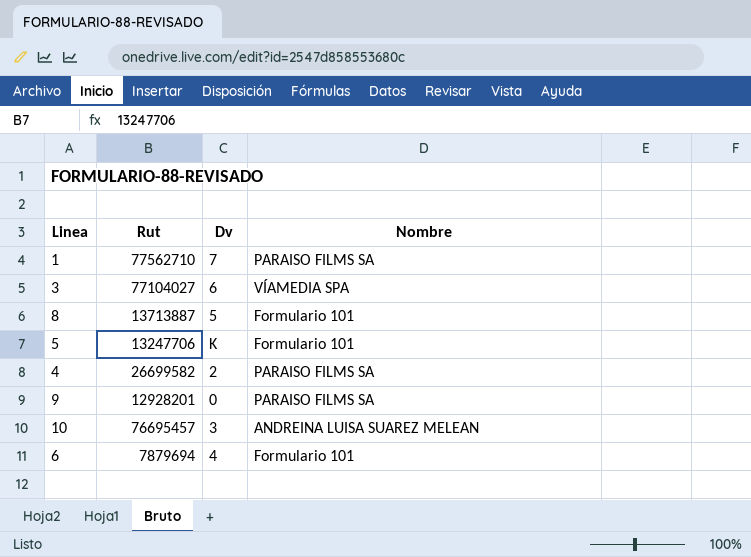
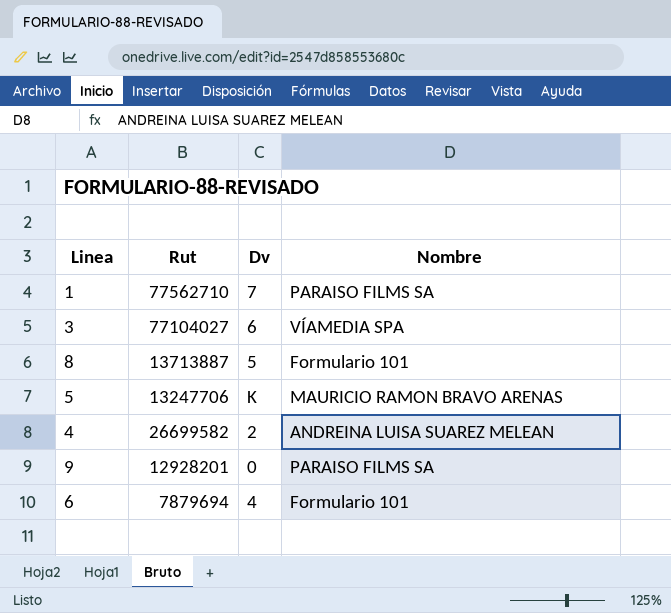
row 10: 76695457 | 3 | ANDREINA LUISA SUAREZ MELEAN -> none
5 | Nombre: Formulario 101 -> MAURICIO RAMON BRAVO ARENAS
4 | Nombre: PARAISO FILMS SA -> ANDREINA LUISA SUAREZ MELEAN

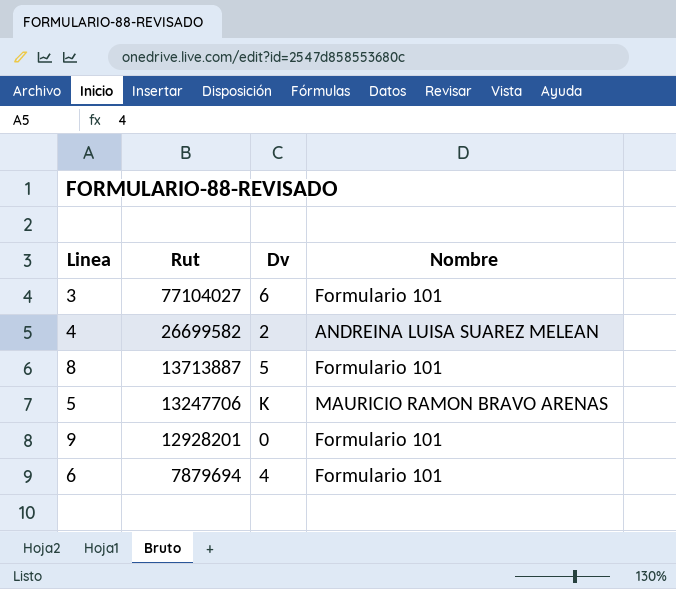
row order: none -> Rut descending
row 1: 77562710 | 7 | PARAISO FILMS SA -> none
3 | Nombre: VÍAMEDIA SPA -> Formulario 101
9 | Nombre: PARAISO FILMS SA -> Formulario 101

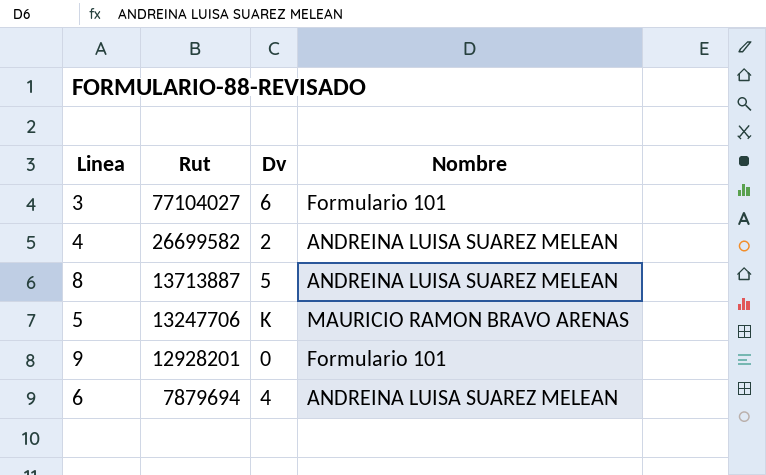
8 | Nombre: Formulario 101 -> ANDREINA LUISA SUAREZ MELEAN
6 | Nombre: Formulario 101 -> ANDREINA LUISA SUAREZ MELEAN

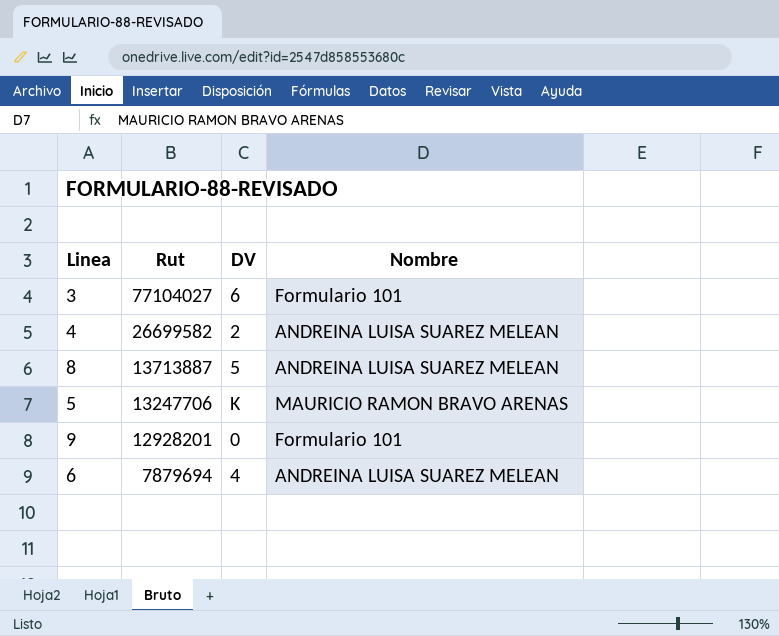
column name: Dv -> DV

